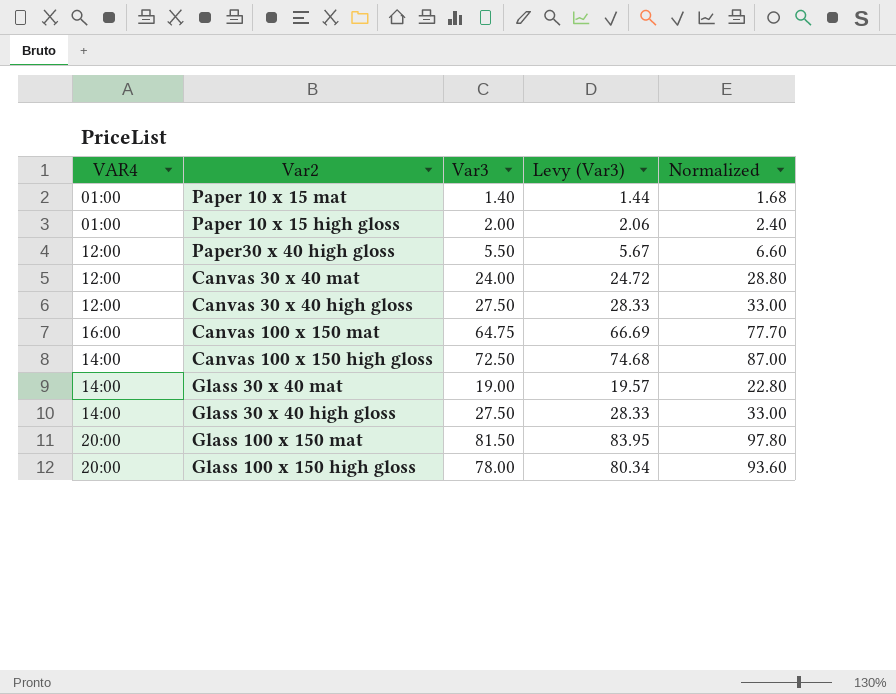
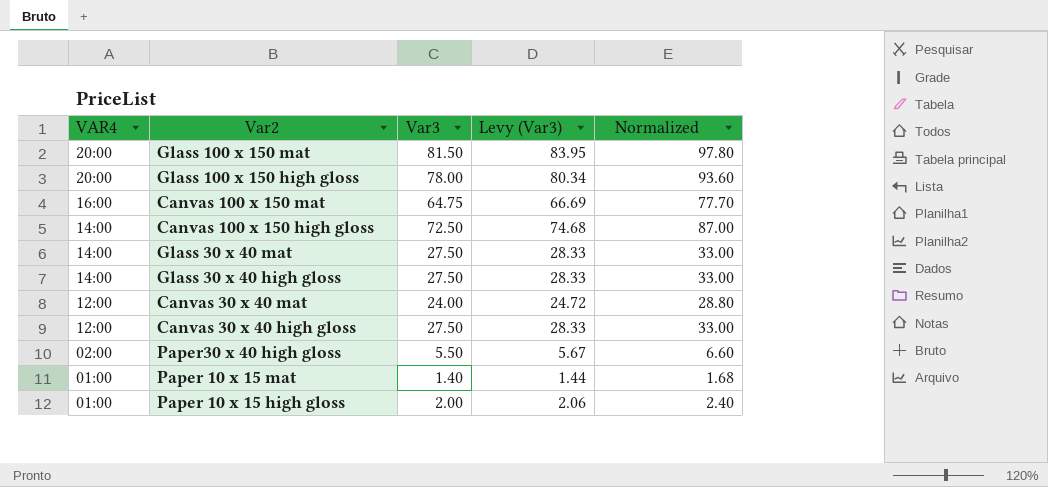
row order: none -> VAR4 descending
Glass 30 x 40 mat | Var3: 19.00 -> 27.50
Glass 30 x 40 mat | Levy (Var3): 19.57 -> 28.33
Glass 30 x 40 mat | Normalized: 22.80 -> 33.00
Paper30 x 40 high gloss | VAR4: 12:00 -> 02:00

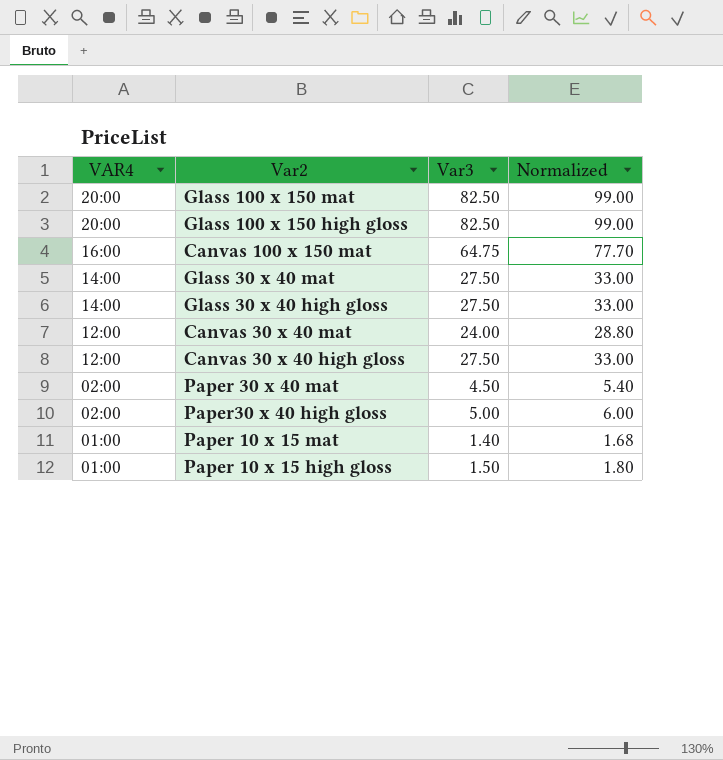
column Levy (Var3) | formula: [Var3] * 1.03 -> none
row Canvas 100 x 150 high gloss: 14:00 | 72.50 | 74.68 | 87.00 -> none
Glass 100 x 150 mat | Var3: 81.50 -> 82.50
Glass 100 x 150 mat | Normalized: 97.80 -> 99.00
Glass 100 x 150 high gloss | Var3: 78.00 -> 82.50
Glass 100 x 150 high gloss | Normalized: 93.60 -> 99.00
row Paper 30 x 40 mat: none -> 02:00 | 4.50 | 5.40
Paper30 x 40 high gloss | Var3: 5.50 -> 5.00
Paper30 x 40 high gloss | Normalized: 6.60 -> 6.00
Paper 10 x 15 high gloss | Var3: 2.00 -> 1.50
Paper 10 x 15 high gloss | Normalized: 2.40 -> 1.80

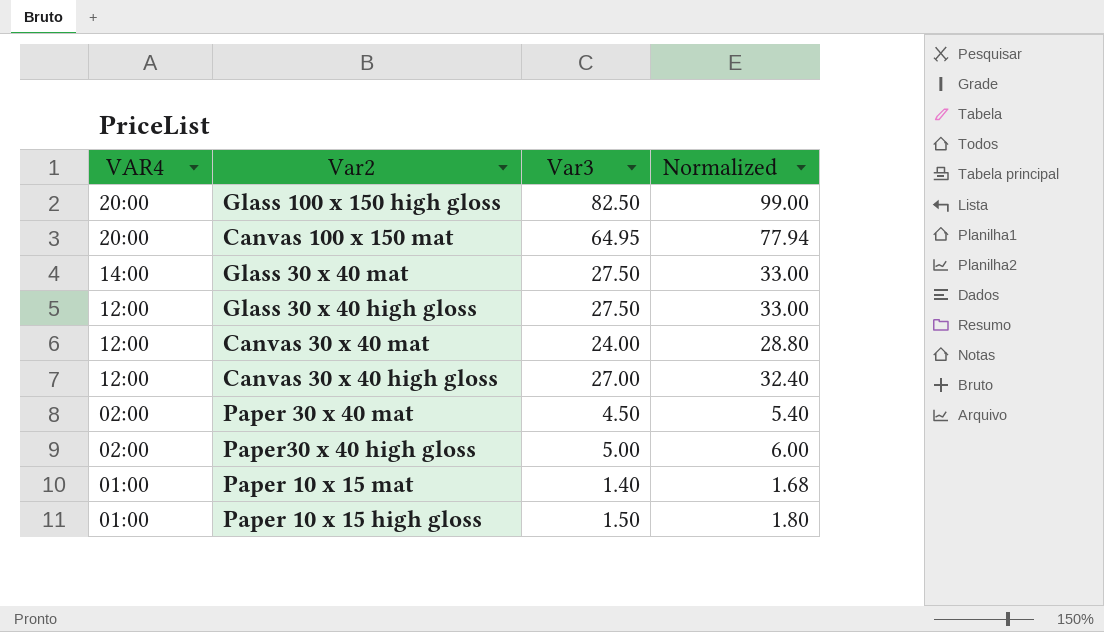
row Glass 100 x 150 mat: 20:00 | 82.50 | 99.00 -> none
Canvas 100 x 150 mat | VAR4: 16:00 -> 20:00
Canvas 100 x 150 mat | Var3: 64.75 -> 64.95
Canvas 100 x 150 mat | Normalized: 77.70 -> 77.94
Glass 30 x 40 high gloss | VAR4: 14:00 -> 12:00
Canvas 30 x 40 high gloss | Var3: 27.50 -> 27.00
Canvas 30 x 40 high gloss | Normalized: 33.00 -> 32.40

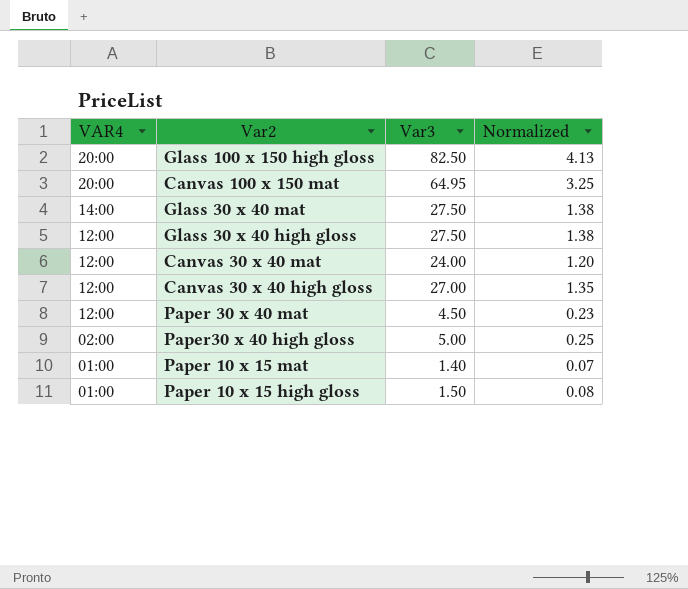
column Normalized | formula: [Var3] * 1.2 -> [Var3] * 0.05
Paper 30 x 40 mat | VAR4: 02:00 -> 12:00

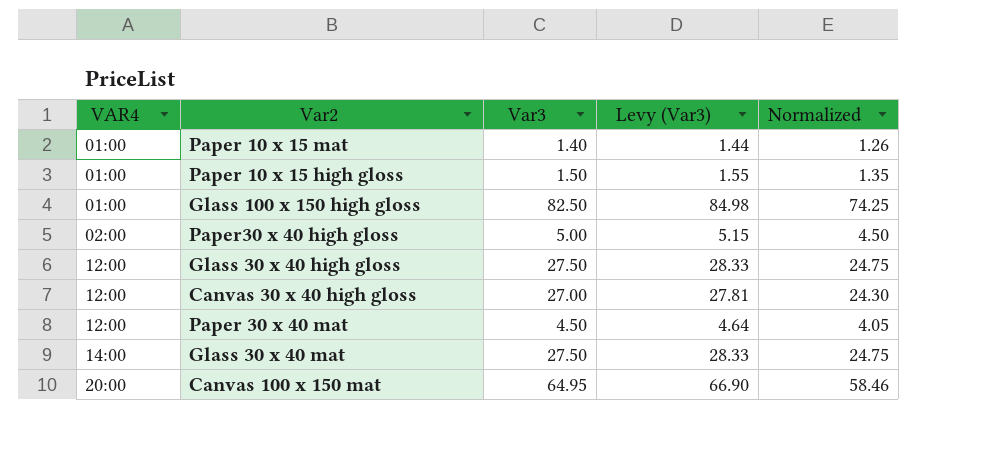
row order: VAR4 descending -> VAR4 ascending
column Levy (Var3) | formula: none -> [Var3] * 1.03
column Normalized | formula: [Var3] * 0.05 -> [Var3] * 0.9
row Canvas 30 x 40 mat: 12:00 | 24.00 | 1.20 -> none
Glass 100 x 150 high gloss | VAR4: 20:00 -> 01:00

